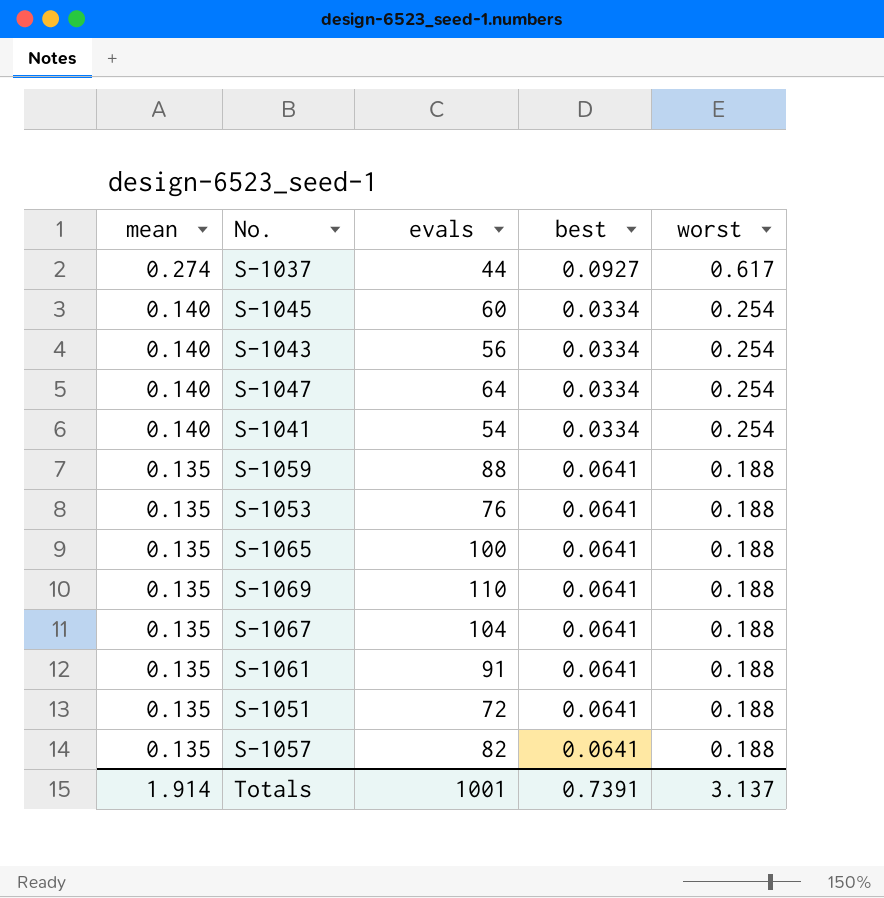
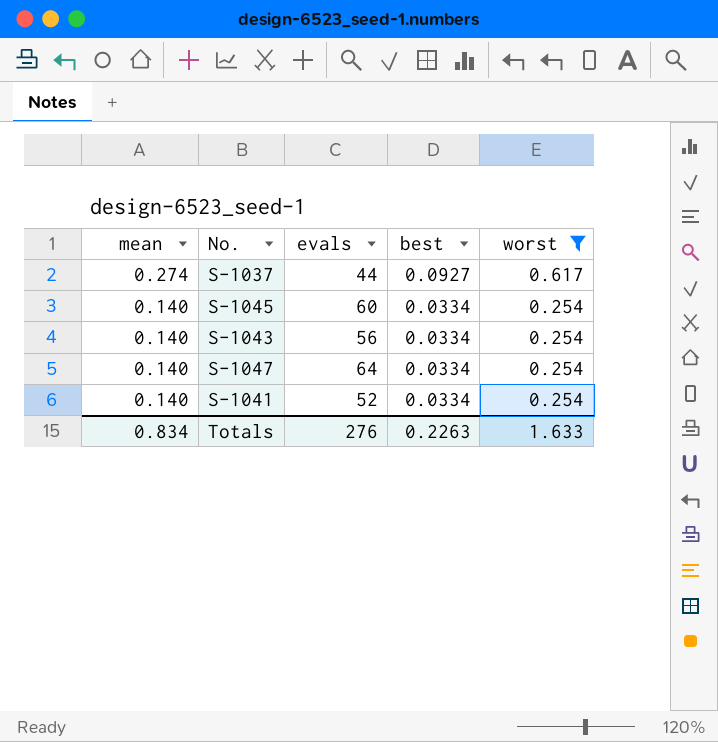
filter: none -> worst != 0.188
S-1041 | evals: 54 -> 52
Totals | mean: 1.914 -> 0.834
Totals | evals: 1001 -> 276
Totals | best: 0.7391 -> 0.2263
Totals | worst: 3.137 -> 1.633

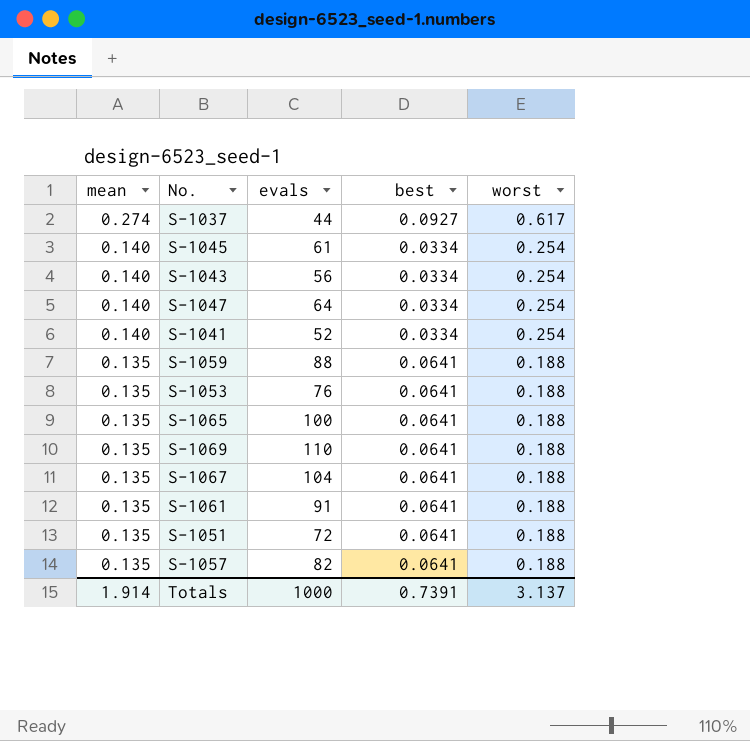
filter: worst != 0.188 -> none
S-1045 | evals: 60 -> 61
Totals | mean: 0.834 -> 1.914
Totals | evals: 276 -> 1000
Totals | best: 0.2263 -> 0.7391
Totals | worst: 1.633 -> 3.137

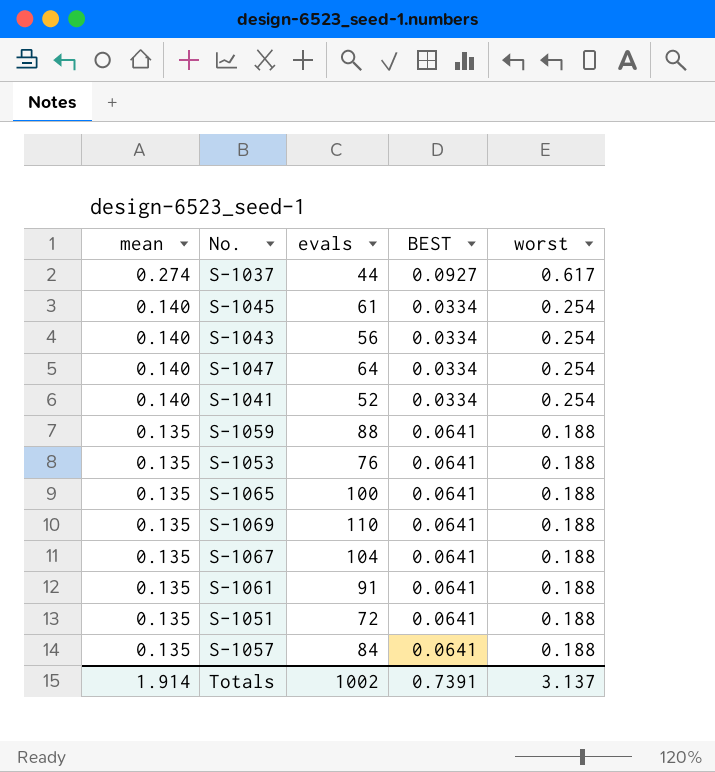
column name: best -> BEST
S-1057 | evals: 82 -> 84
Totals | evals: 1000 -> 1002

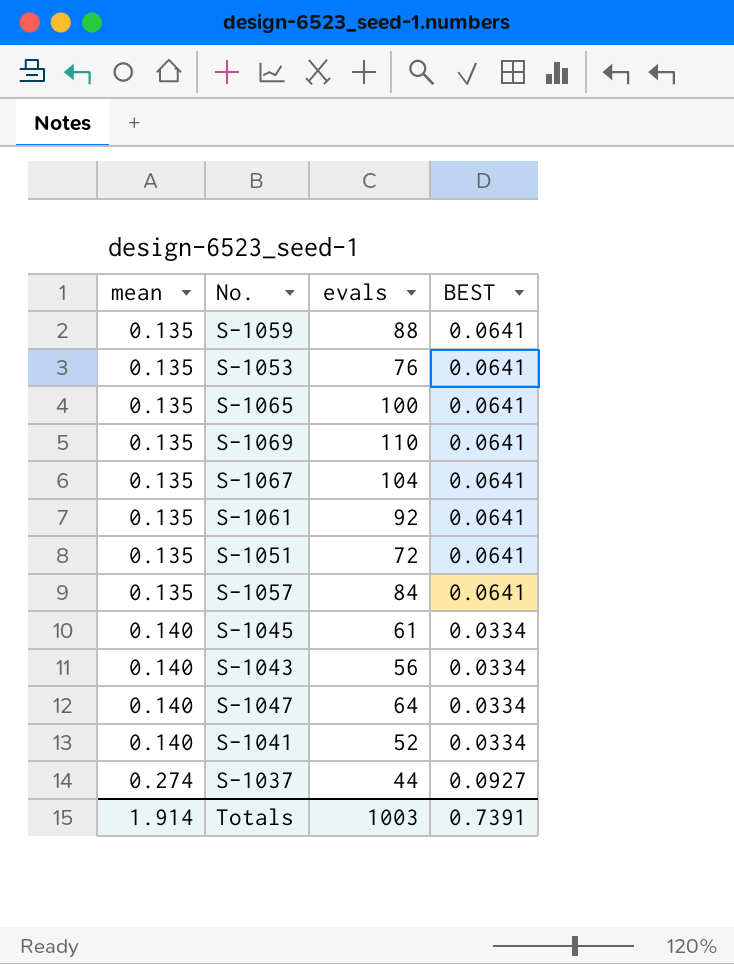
row order: mean descending -> mean ascending
column worst | position: 5 -> none
S-1061 | evals: 91 -> 92
Totals | evals: 1002 -> 1003

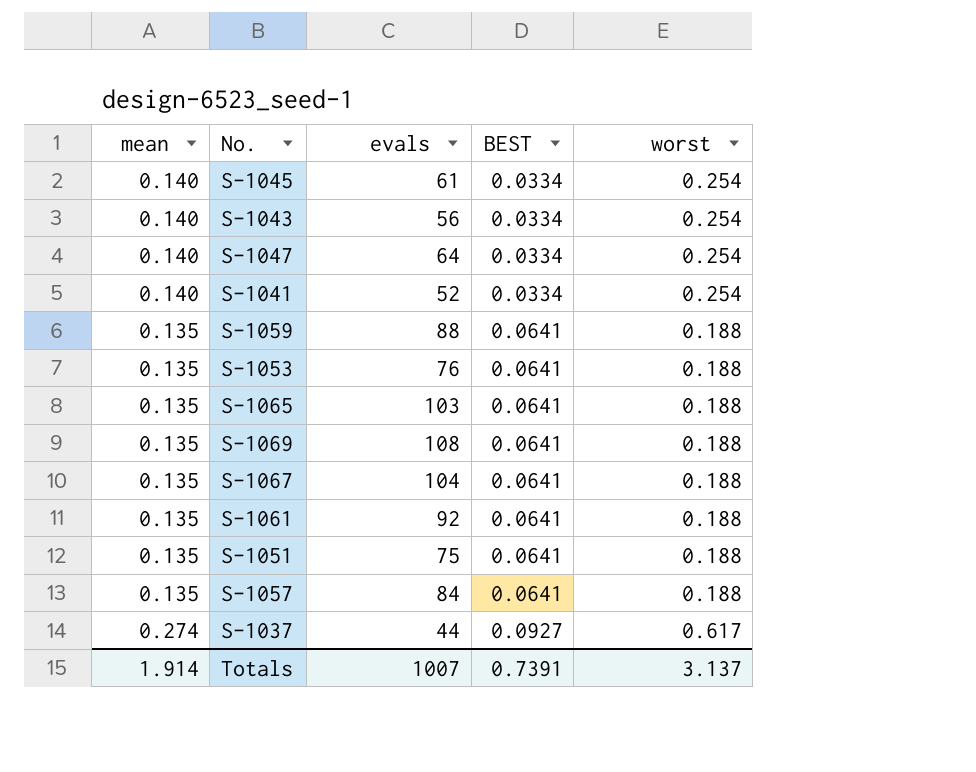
row order: mean ascending -> BEST ascending
column worst | position: none -> 5
S-1065 | evals: 100 -> 103
S-1069 | evals: 110 -> 108
S-1051 | evals: 72 -> 75
Totals | evals: 1003 -> 1007

